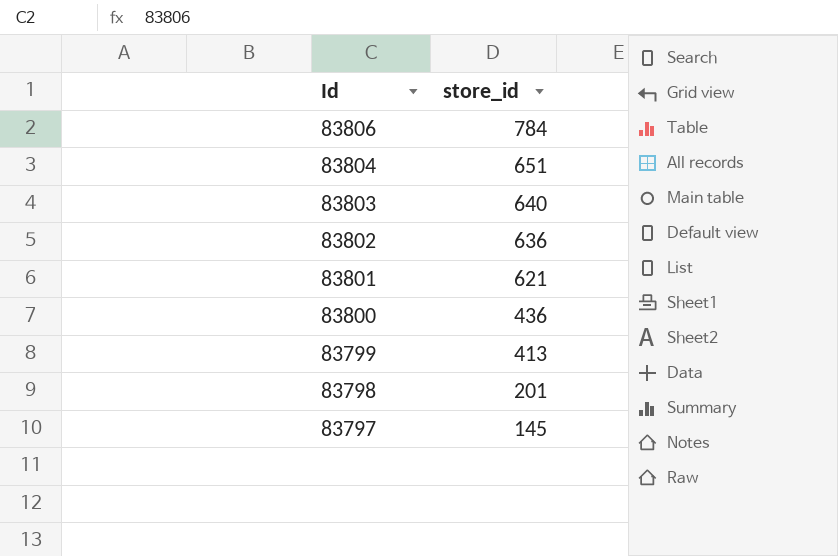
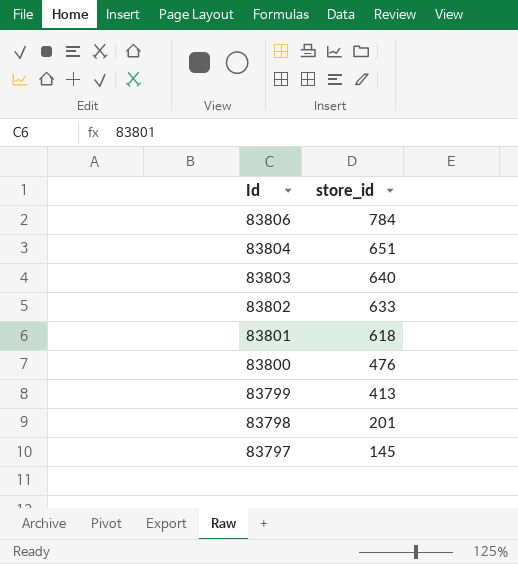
83802 | store_id: 636 -> 633
83801 | store_id: 621 -> 618
83800 | store_id: 436 -> 476

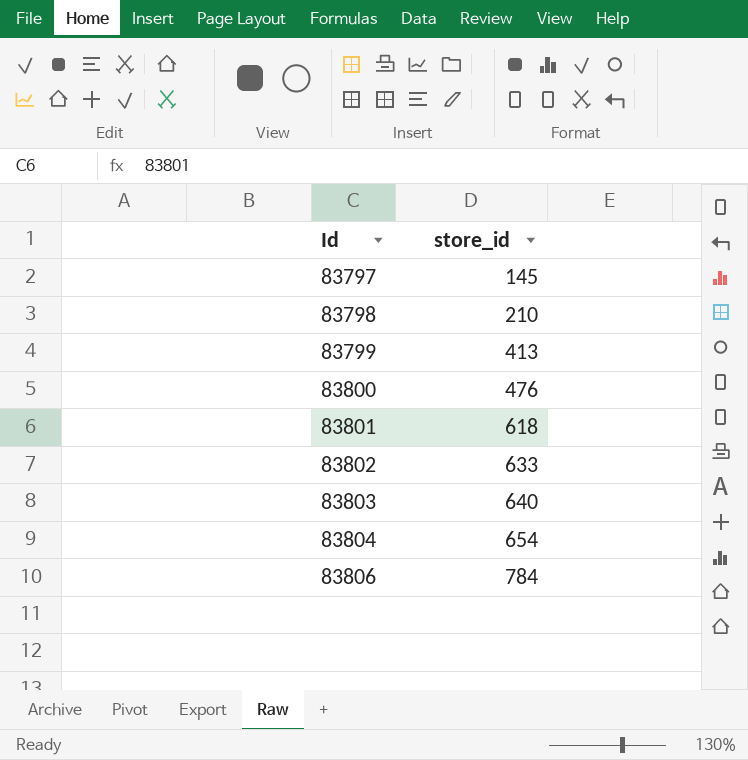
row order: Id descending -> Id ascending
83798 | store_id: 201 -> 210
83804 | store_id: 651 -> 654

